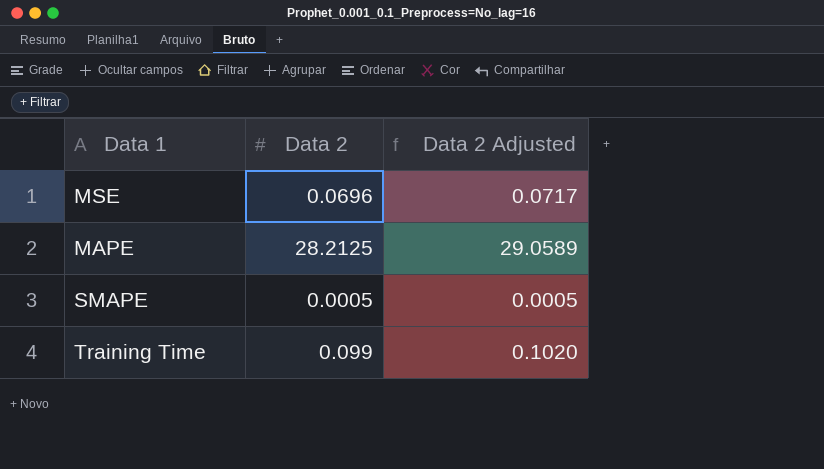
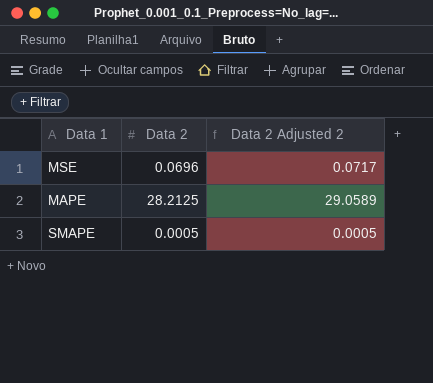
column name: Data 2 Adjusted -> Data 2 Adjusted 2
row Training Time: 0.099 | 0.1020 -> none

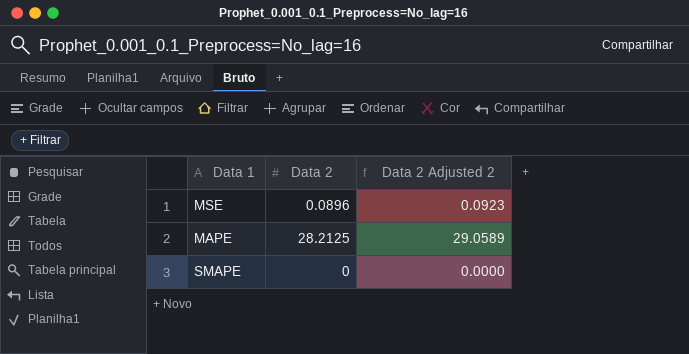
MSE | Data 2: 0.0696 -> 0.0896
MSE | Data 2 Adjusted 2: 0.0717 -> 0.0923
SMAPE | Data 2: 0.0005 -> 0
SMAPE | Data 2 Adjusted 2: 0.0005 -> 0.0000

